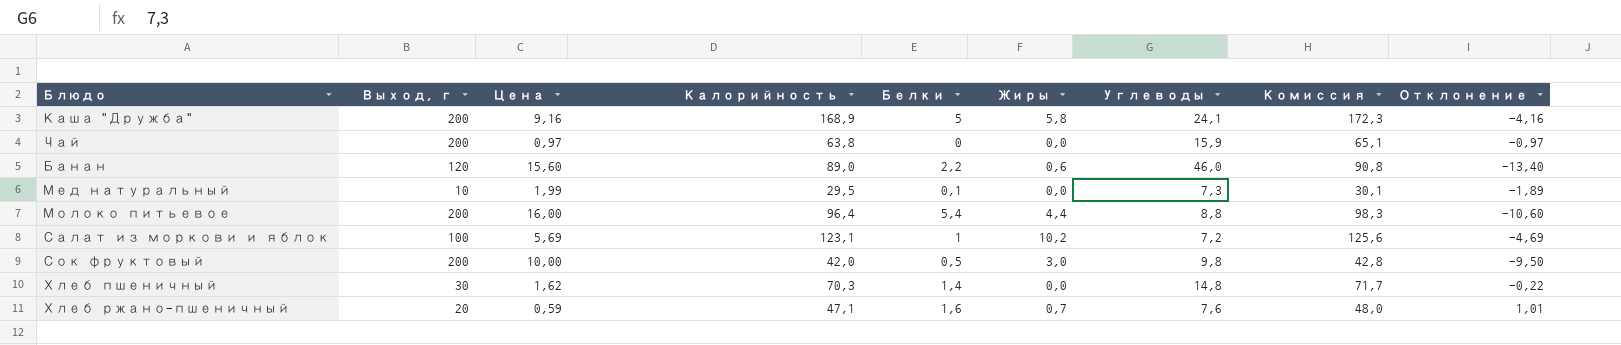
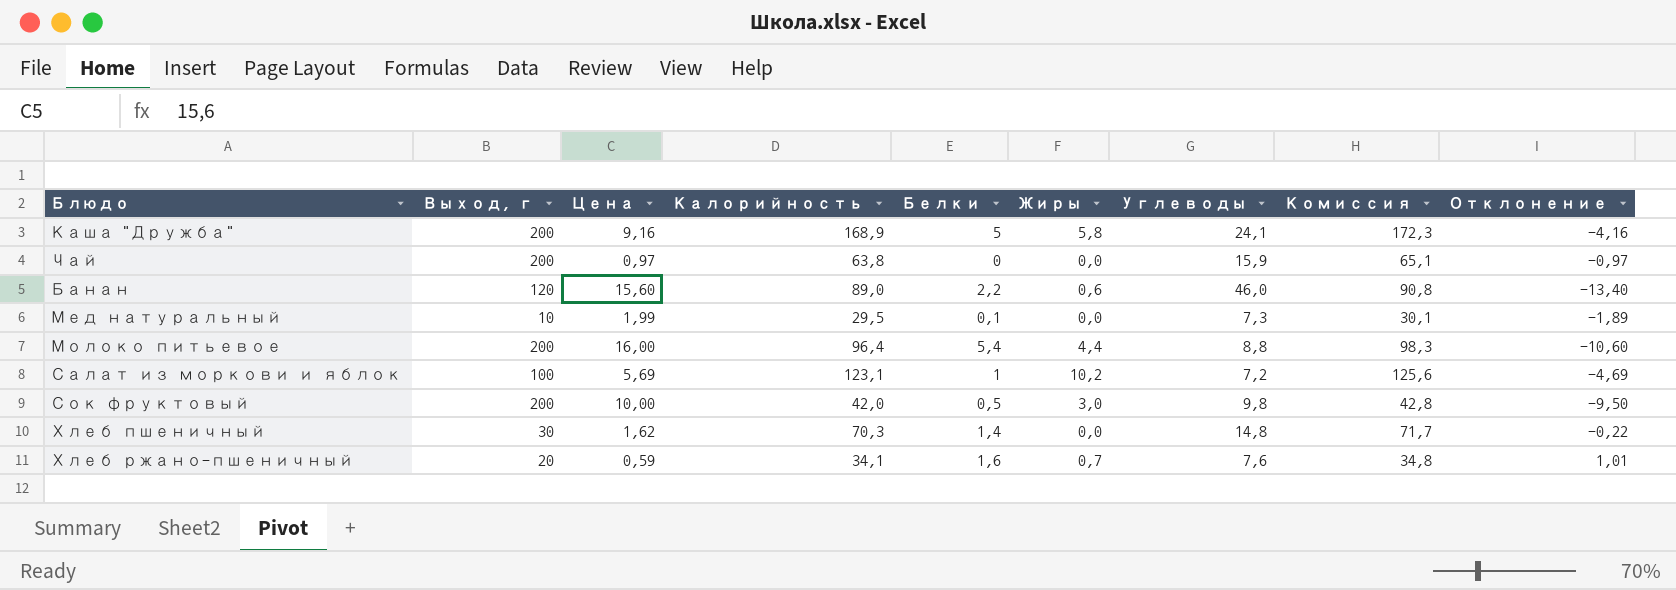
Хлеб ржано-пшеничный | Калорийность: 47,1 -> 34,1
Хлеб ржано-пшеничный | Комиссия: 48,0 -> 34,8

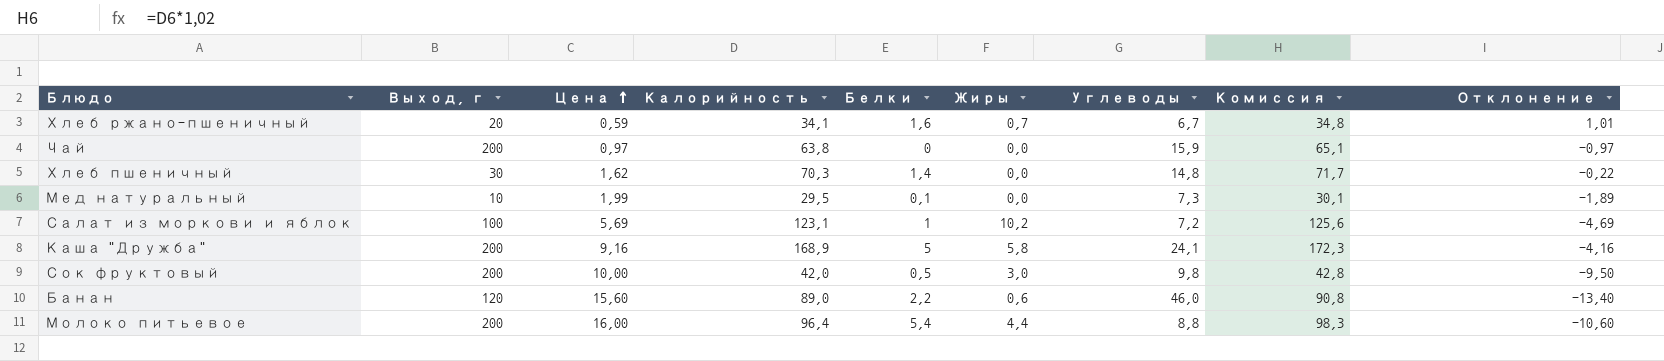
row order: none -> Цена ascending
Хлеб ржано-пшеничный | Углеводы: 7,6 -> 6,7

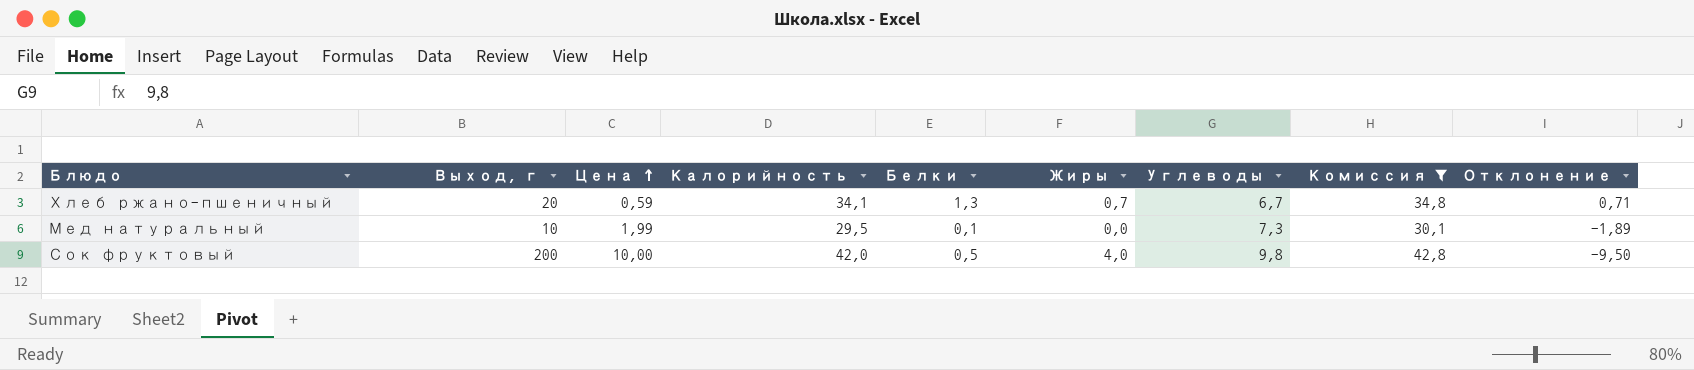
filter: none -> Комиссия <= 42,8
Хлеб ржано-пшеничный | Белки: 1,6 -> 1,3
Хлеб ржано-пшеничный | Отклонение: 1,01 -> 0,71
Сок фруктовый | Жиры: 3,0 -> 4,0

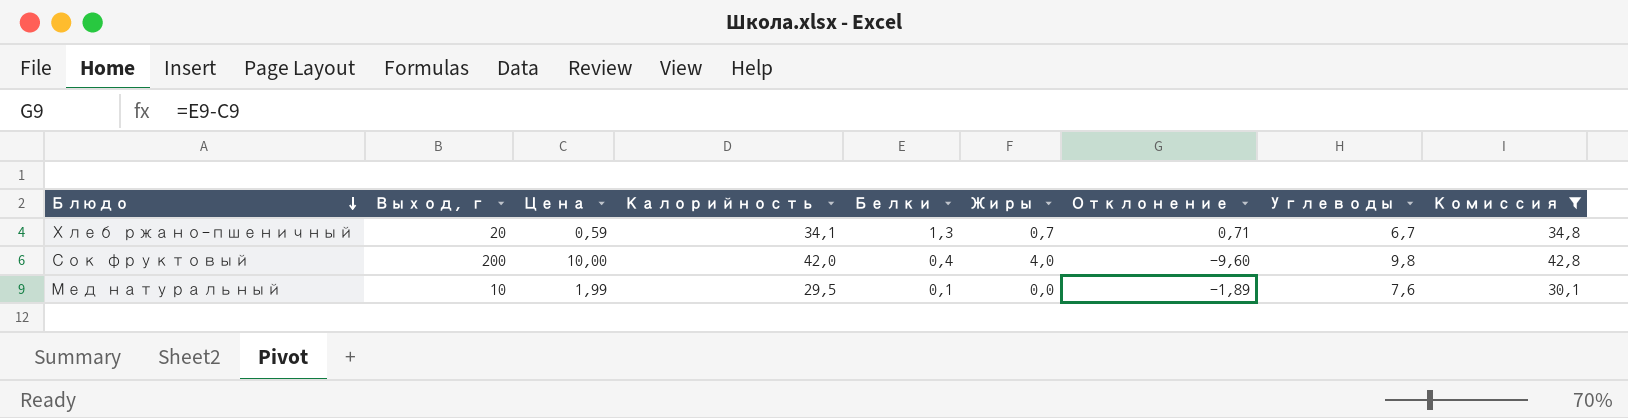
row order: Цена ascending -> Блюдо descending
column Отклонение | position: 9 -> 7
Сок фруктовый | Белки: 0,5 -> 0,4
Сок фруктовый | Отклонение: -9,50 -> -9,60
Мед натуральный | Углеводы: 7,3 -> 7,6

